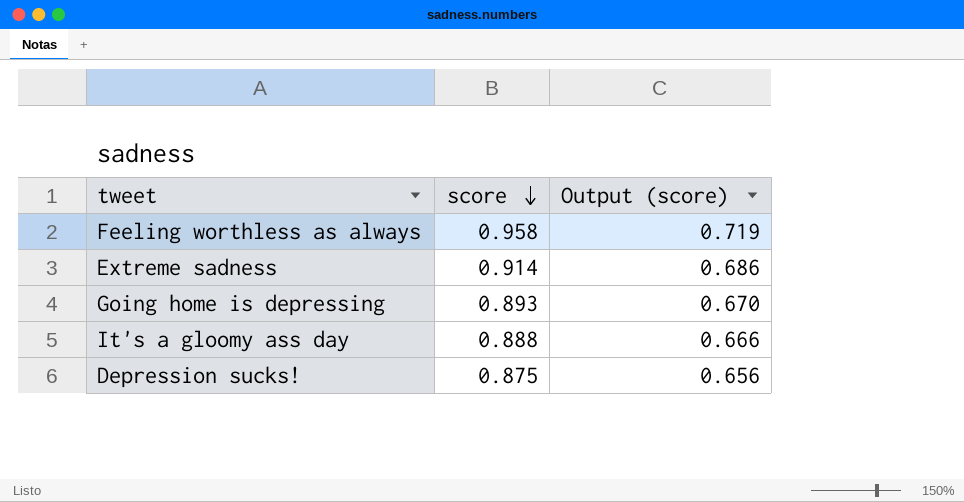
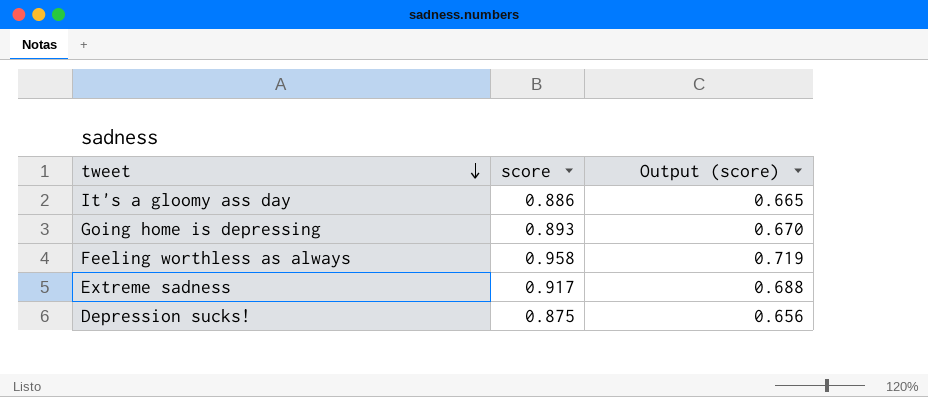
row order: score descending -> tweet descending
It's a gloomy ass day | score: 0.888 -> 0.886
It's a gloomy ass day | Output (score): 0.666 -> 0.665
Extreme sadness | score: 0.914 -> 0.917
Extreme sadness | Output (score): 0.686 -> 0.688

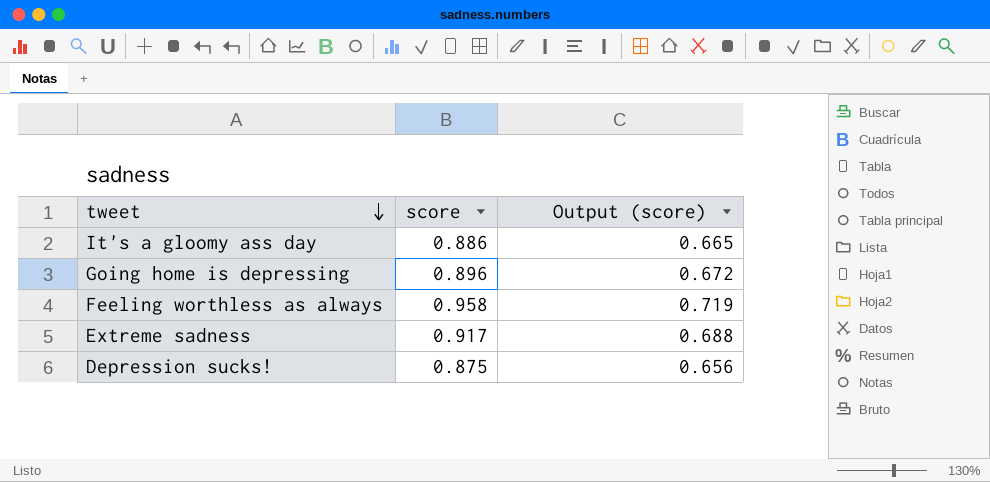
Going home is depressing | score: 0.893 -> 0.896
Going home is depressing | Output (score): 0.670 -> 0.672

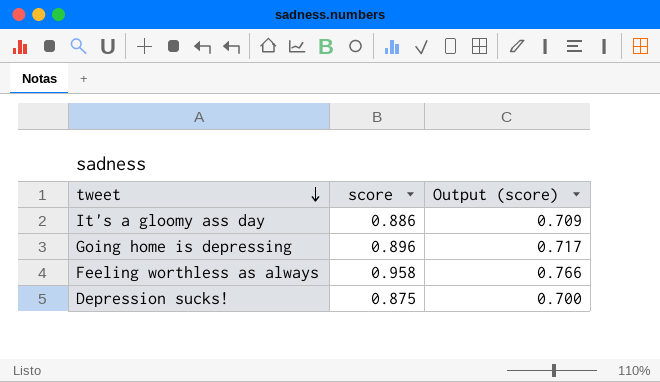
column Output (score) | formula: [score] * 0.75 -> [score] * 0.8
row Extreme sadness: 0.917 | 0.688 -> none

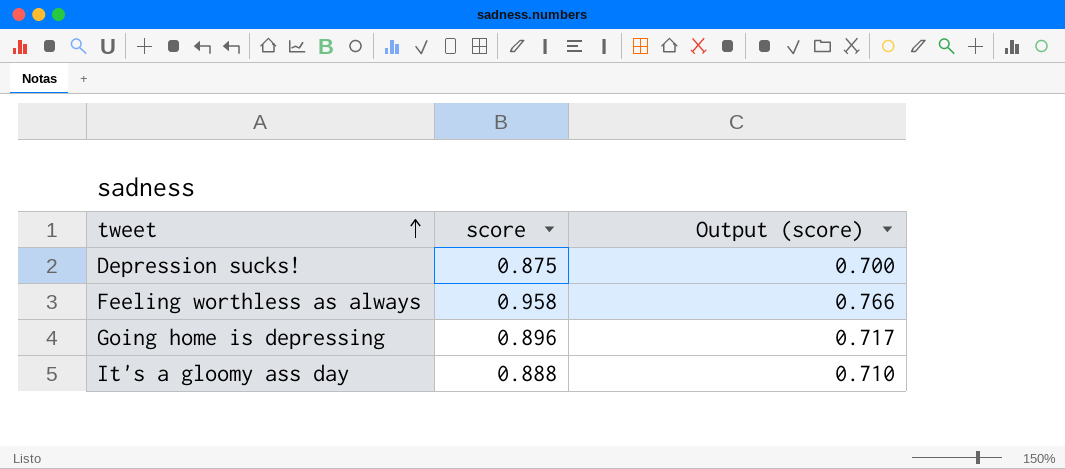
row order: tweet descending -> tweet ascending
It's a gloomy ass day | score: 0.886 -> 0.888
It's a gloomy ass day | Output (score): 0.709 -> 0.710

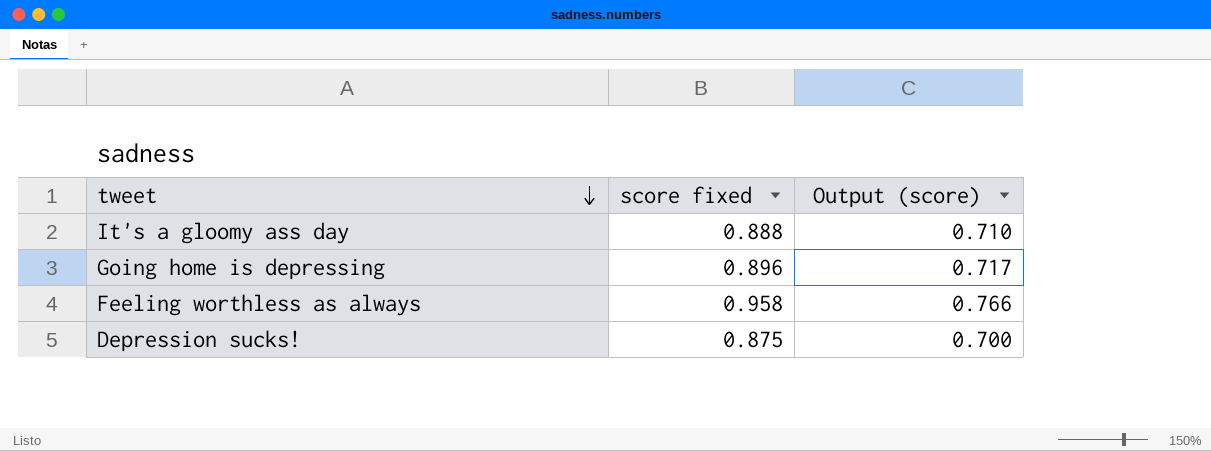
row order: tweet ascending -> tweet descending
column name: score -> score fixed

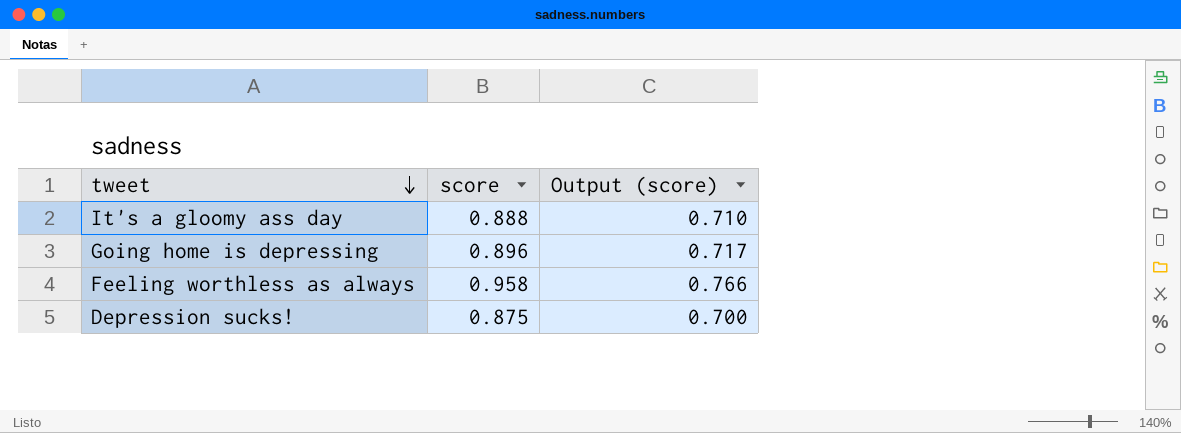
column name: score fixed -> score

